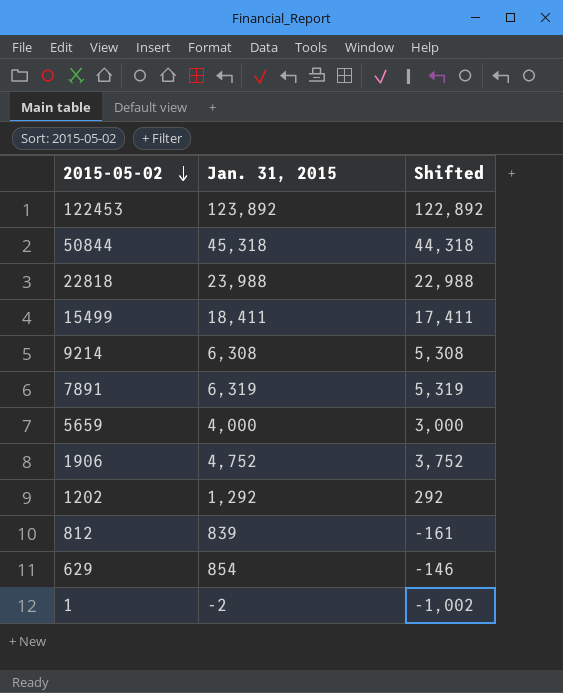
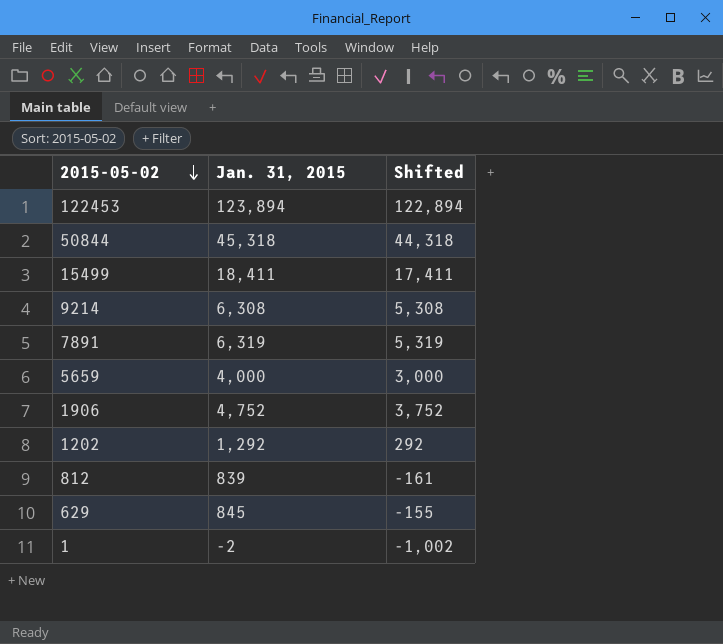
row 22818: 23,988 | 22,988 -> none
122453 | Jan. 31, 2015: 123,892 -> 123,894
122453 | Shifted: 122,892 -> 122,894
629 | Jan. 31, 2015: 854 -> 845
629 | Shifted: -146 -> -155

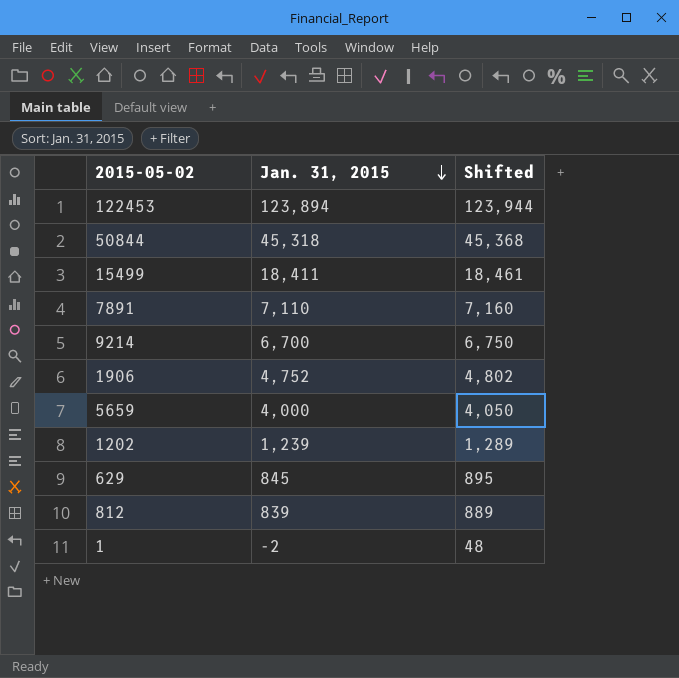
row order: 2015-05-02 descending -> Jan. 31, 2015 descending
column Shifted | formula: [Jan. 31, 2015] - 1000 -> [Jan. 31, 2015] + 50
7891 | Jan. 31, 2015: 6,319 -> 7,110
9214 | Jan. 31, 2015: 6,308 -> 6,700
1202 | Jan. 31, 2015: 1,292 -> 1,239

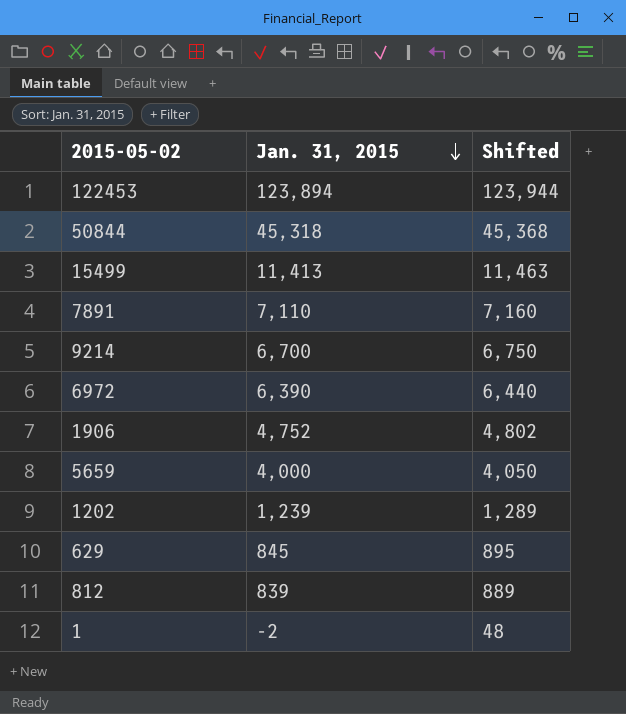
15499 | Jan. 31, 2015: 18,411 -> 11,413
15499 | Shifted: 18,461 -> 11,463
row 6972: none -> 6,390 | 6,440

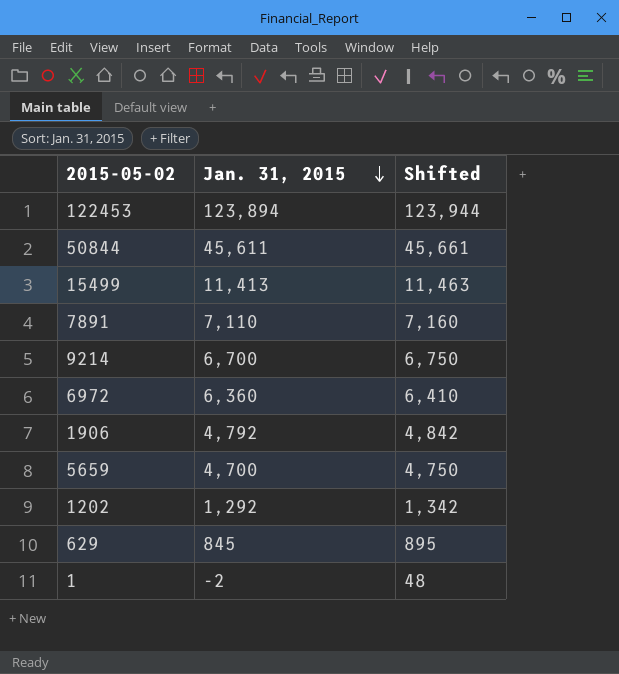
row 812: 839 | 889 -> none
50844 | Jan. 31, 2015: 45,318 -> 45,611
50844 | Shifted: 45,368 -> 45,661
6972 | Jan. 31, 2015: 6,390 -> 6,360
6972 | Shifted: 6,440 -> 6,410
1906 | Jan. 31, 2015: 4,752 -> 4,792
1906 | Shifted: 4,802 -> 4,842
5659 | Jan. 31, 2015: 4,000 -> 4,700
5659 | Shifted: 4,050 -> 4,750
1202 | Jan. 31, 2015: 1,239 -> 1,292
1202 | Shifted: 1,289 -> 1,342

